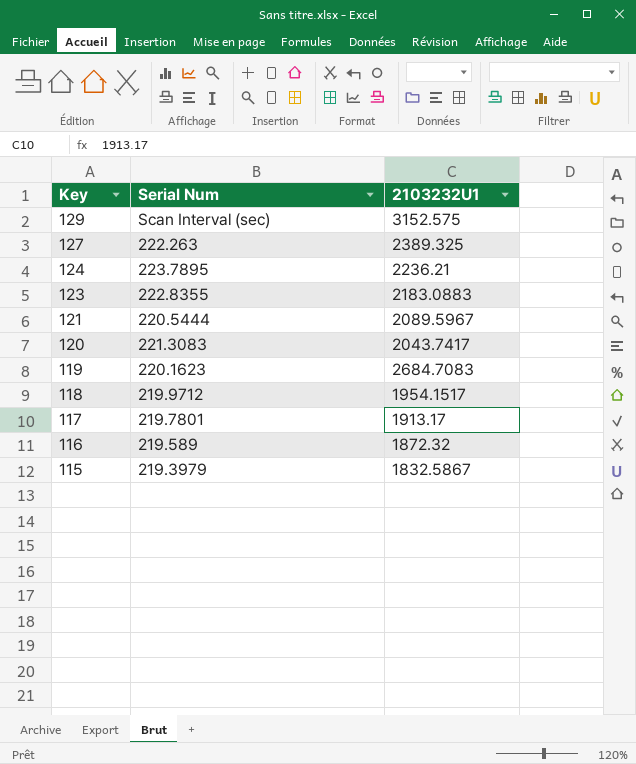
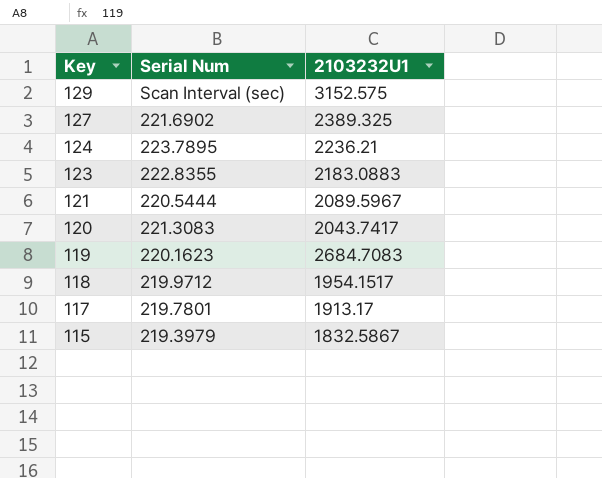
row 116: 219.589 | 1872.32 -> none
127 | Serial Num: 222.263 -> 221.6902

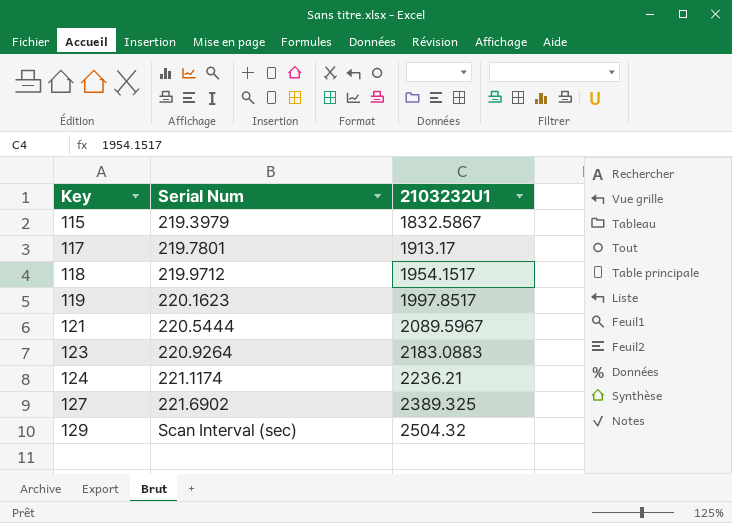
row order: Key descending -> Key ascending
row 120: 221.3083 | 2043.7417 -> none
119 | 2103232U1: 2684.7083 -> 1997.8517
123 | Serial Num: 222.8355 -> 220.9264
124 | Serial Num: 223.7895 -> 221.1174
129 | 2103232U1: 3152.575 -> 2504.32

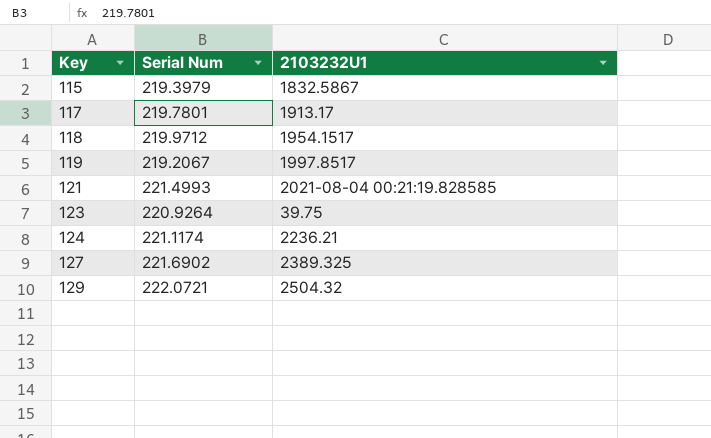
119 | Serial Num: 220.1623 -> 219.2067
121 | Serial Num: 220.5444 -> 221.4993
121 | 2103232U1: 2089.5967 -> 2021-08-04 00:21:19.828585
123 | 2103232U1: 2183.0883 -> 39.75
129 | Serial Num: Scan Interval (sec) -> 222.0721

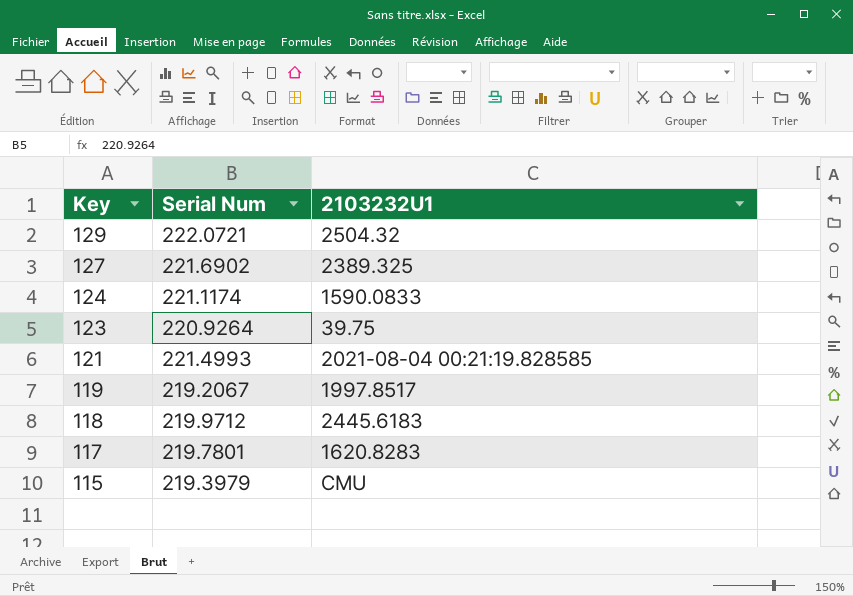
row order: Key ascending -> Key descending
124 | 2103232U1: 2236.21 -> 1590.0833
118 | 2103232U1: 1954.1517 -> 2445.6183
117 | 2103232U1: 1913.17 -> 1620.8283
115 | 2103232U1: 1832.5867 -> CMU

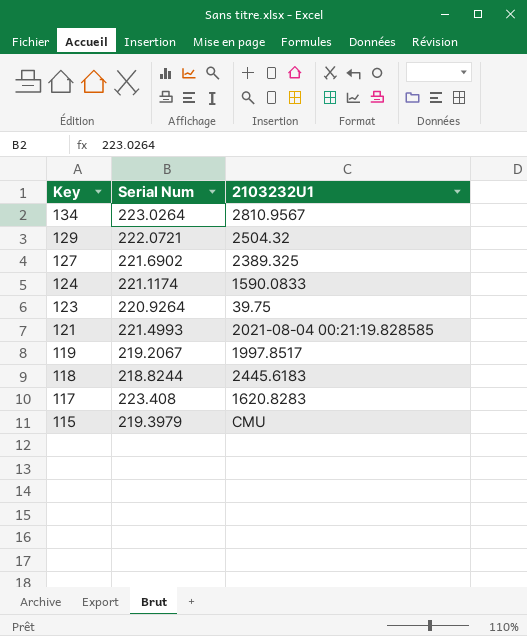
row 134: none -> 223.0264 | 2810.9567
118 | Serial Num: 219.9712 -> 218.8244
117 | Serial Num: 219.7801 -> 223.408

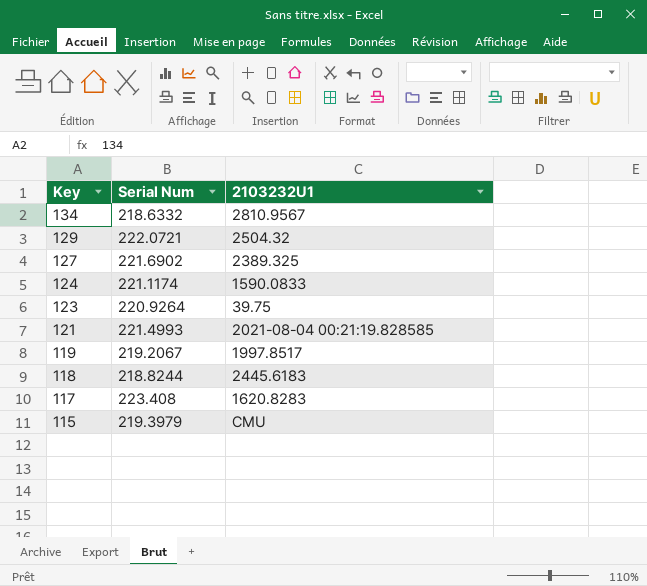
134 | Serial Num: 223.0264 -> 218.6332

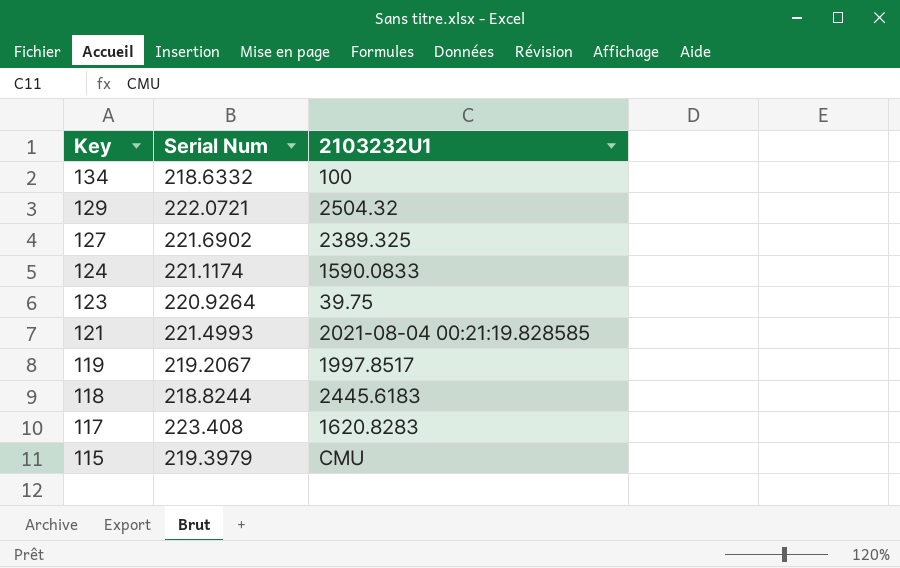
134 | 2103232U1: 2810.9567 -> 100

